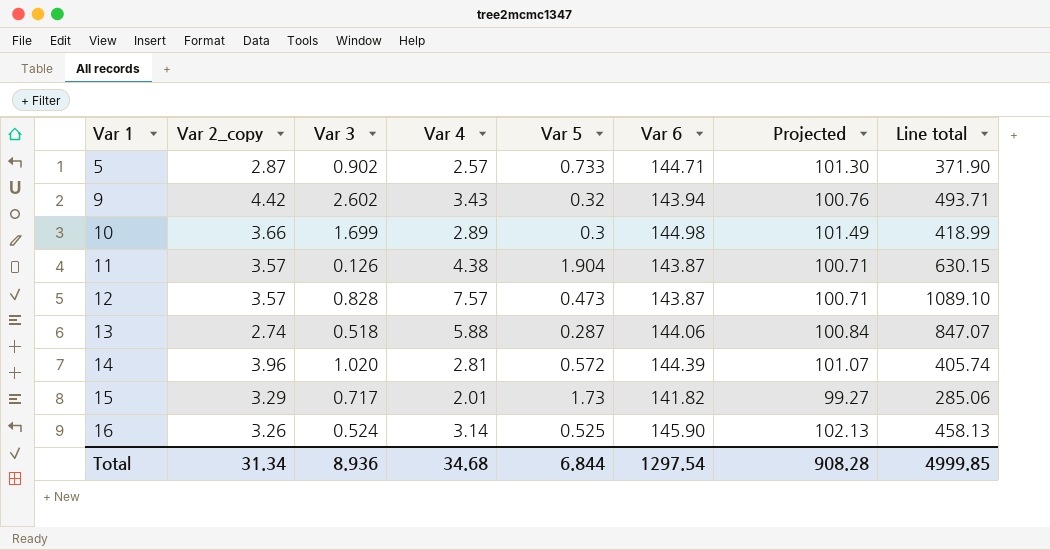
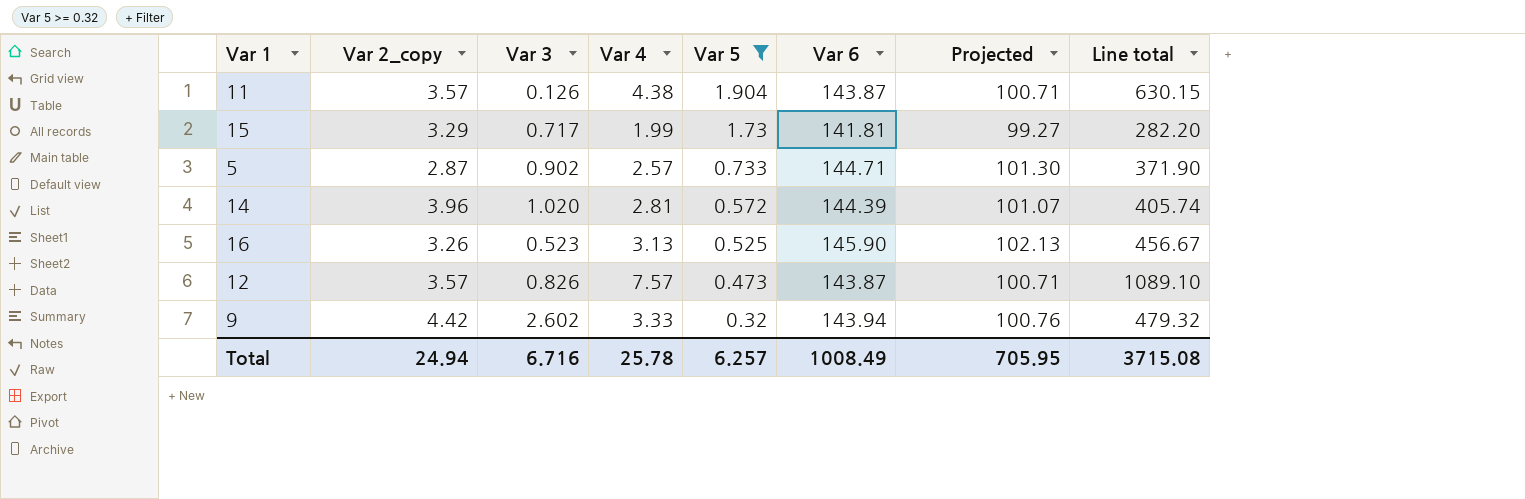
filter: none -> Var 5 >= 0.32
row order: Var 1 ascending -> Var 5 descending
15 | Var 4: 2.01 -> 1.99
15 | Var 6: 141.82 -> 141.81
15 | Line total: 285.06 -> 282.20
16 | Var 3: 0.524 -> 0.523
16 | Var 4: 3.14 -> 3.13
16 | Line total: 458.13 -> 456.67
12 | Var 3: 0.828 -> 0.826
9 | Var 4: 3.43 -> 3.33
9 | Line total: 493.71 -> 479.32
Total | Var 2_copy: 31.34 -> 24.94
Total | Var 3: 8.936 -> 6.716
Total | Var 4: 34.68 -> 25.78
Total | Var 5: 6.844 -> 6.257
Total | Var 6: 1297.54 -> 1008.49
Total | Projected: 908.28 -> 705.95
Total | Line total: 4999.85 -> 3715.08

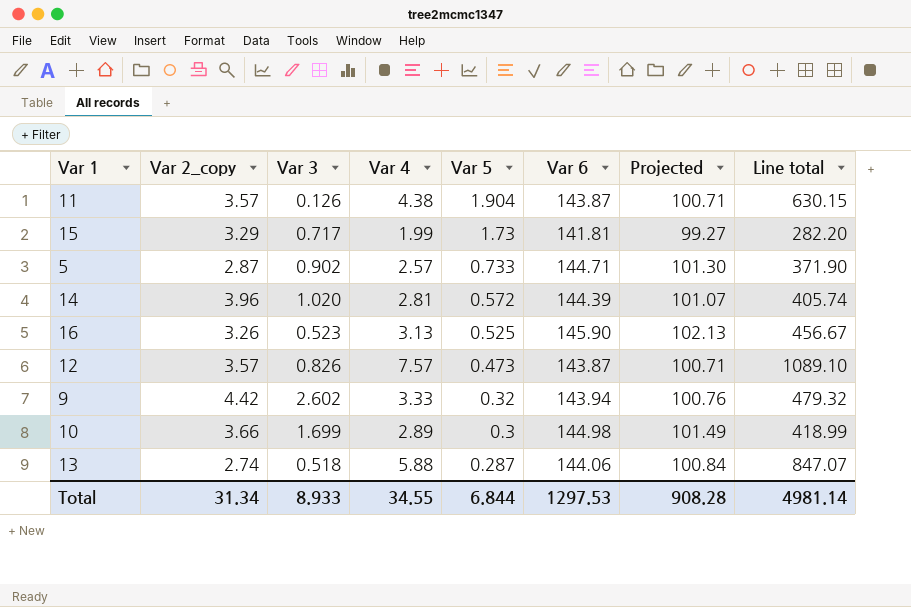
filter: Var 5 >= 0.32 -> none
Total | Var 2_copy: 24.94 -> 31.34
Total | Var 3: 6.716 -> 8.933
Total | Var 4: 25.78 -> 34.55
Total | Var 5: 6.257 -> 6.844
Total | Var 6: 1008.49 -> 1297.53
Total | Projected: 705.95 -> 908.28
Total | Line total: 3715.08 -> 4981.14

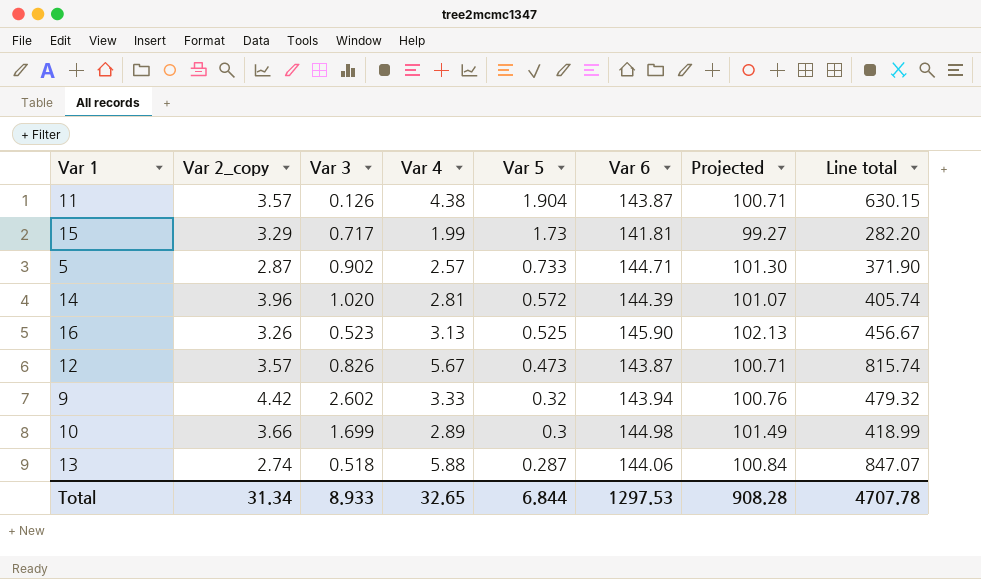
12 | Var 4: 7.57 -> 5.67
12 | Line total: 1089.10 -> 815.74
Total | Var 4: 34.55 -> 32.65
Total | Line total: 4981.14 -> 4707.78

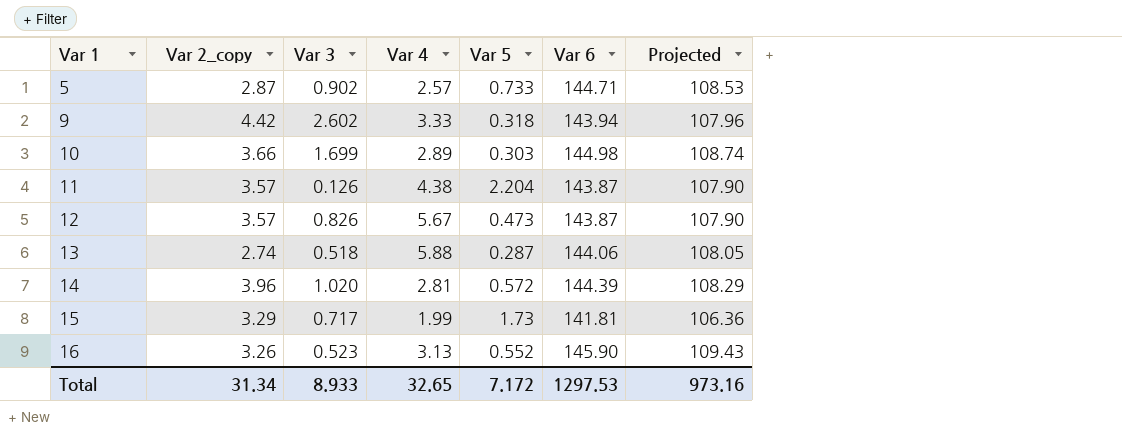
row order: Var 5 descending -> Var 1 ascending
column Line total | formula: [Var 4] * [Var 6] -> none
column Projected | formula: [Var 6] * 0.7 -> [Var 6] * 0.75
9 | Var 5: 0.32 -> 0.318
10 | Var 5: 0.3 -> 0.303
11 | Var 5: 1.904 -> 2.204
16 | Var 5: 0.525 -> 0.552
Total | Var 5: 6.844 -> 7.172
Total | Projected: 908.28 -> 973.16

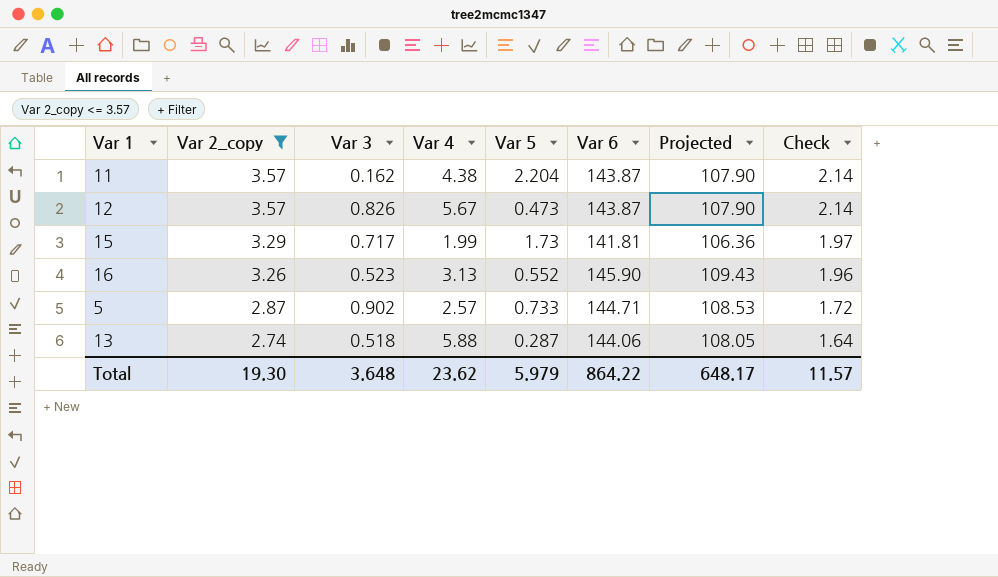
filter: none -> Var 2_copy <= 3.57
row order: Var 1 ascending -> Var 2_copy descending
column Check | formula: none -> [Var 2_copy] * 0.6
11 | Var 3: 0.126 -> 0.162
Total | Var 2_copy: 31.34 -> 19.30
Total | Var 3: 8.933 -> 3.648
Total | Var 4: 32.65 -> 23.62
Total | Var 5: 7.172 -> 5.979
Total | Var 6: 1297.53 -> 864.22
Total | Projected: 973.16 -> 648.17

